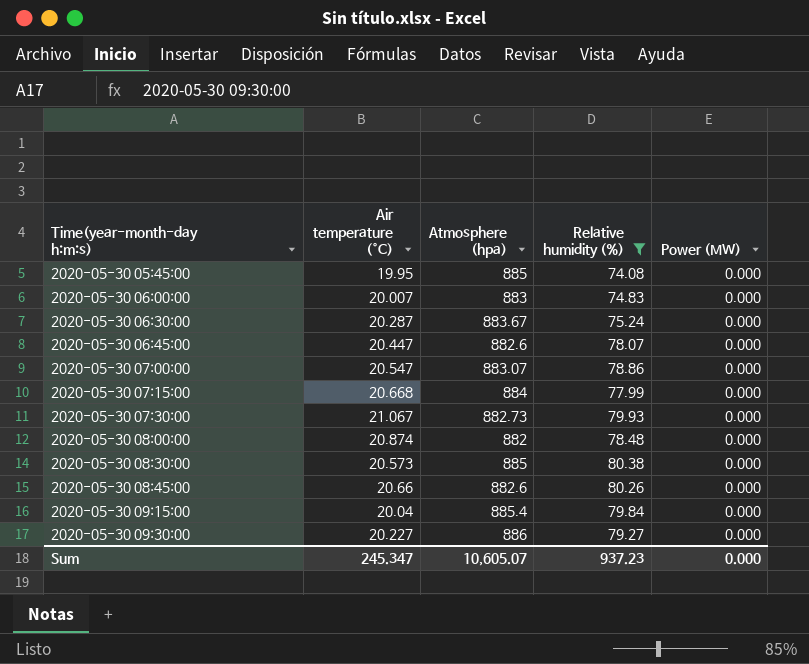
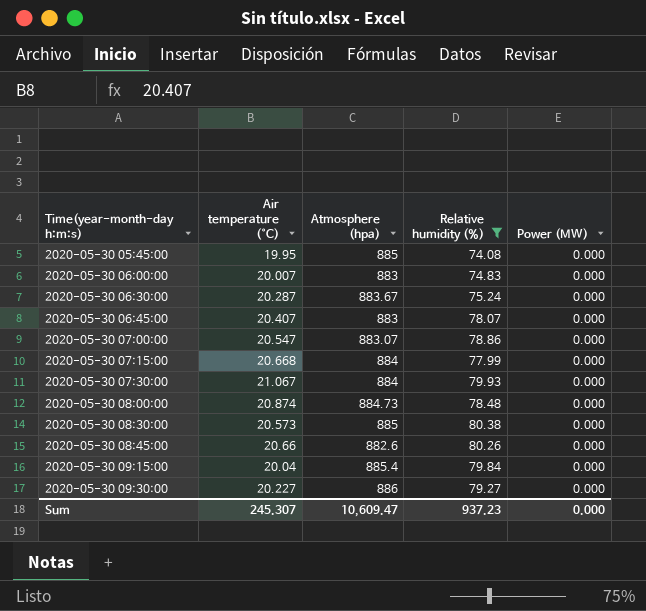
2020-05-30 06:45:00 | Air temperature (°C): 20.447 -> 20.407
2020-05-30 06:45:00 | Atmosphere (hpa): 882.6 -> 883
2020-05-30 07:30:00 | Atmosphere (hpa): 882.73 -> 884
2020-05-30 08:00:00 | Atmosphere (hpa): 882 -> 884.73
Sum | Air temperature (°C): 245.347 -> 245.307
Sum | Atmosphere (hpa): 10,605.07 -> 10,609.47

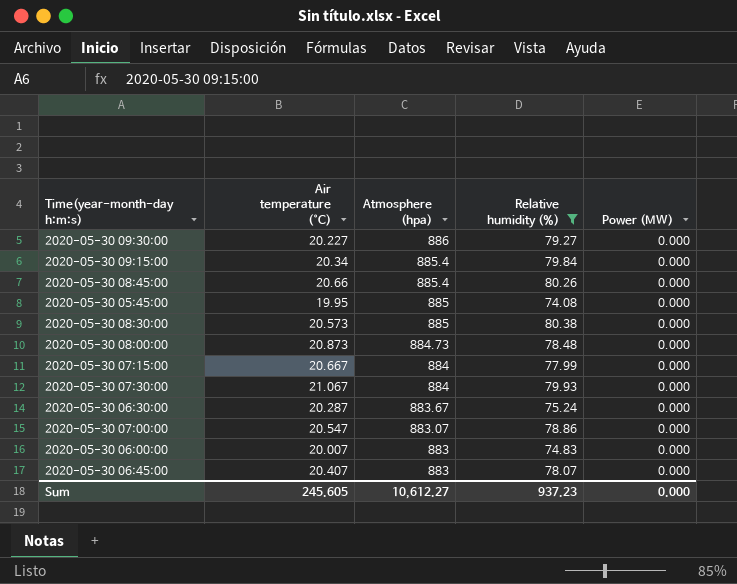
row order: Time(year-month-day h:m:s) ascending -> Atmosphere (hpa) descending
2020-05-30 09:15:00 | Air temperature (°C): 20.04 -> 20.34
2020-05-30 08:45:00 | Atmosphere (hpa): 882.6 -> 885.4
2020-05-30 08:00:00 | Air temperature (°C): 20.874 -> 20.873
2020-05-30 07:15:00 | Air temperature (°C): 20.668 -> 20.667
Sum | Air temperature (°C): 245.307 -> 245.605
Sum | Atmosphere (hpa): 10,609.47 -> 10,612.27

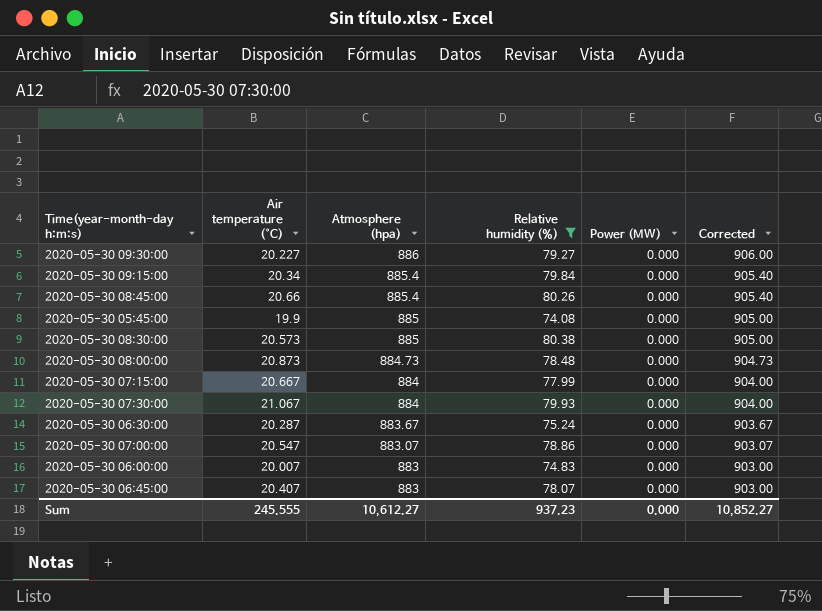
column Corrected | formula: none -> [Atmosphere (hpa)] + 20
2020-05-30 05:45:00 | Air temperature (°C): 19.95 -> 19.9
Sum | Air temperature (°C): 245.605 -> 245.555

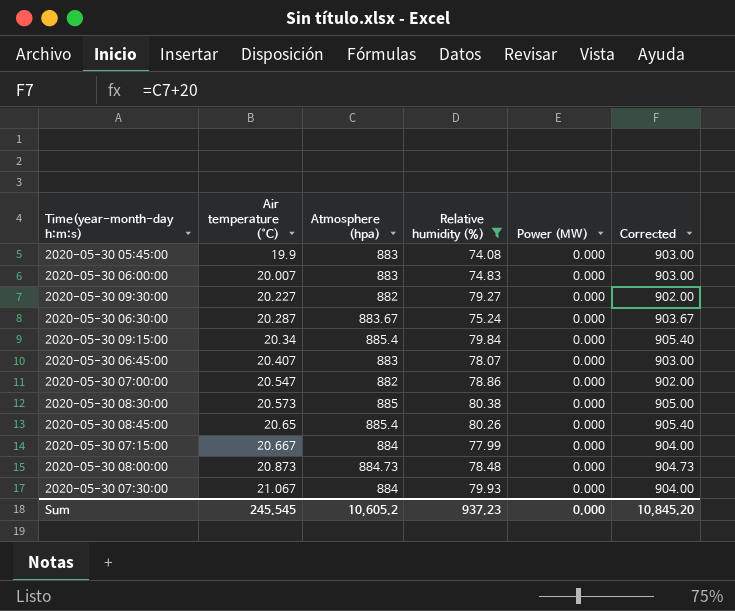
row order: Atmosphere (hpa) descending -> Air temperature (°C) ascending
2020-05-30 05:45:00 | Atmosphere (hpa): 885 -> 883
2020-05-30 05:45:00 | Corrected: 905.00 -> 903.00
2020-05-30 09:30:00 | Atmosphere (hpa): 886 -> 882
2020-05-30 09:30:00 | Corrected: 906.00 -> 902.00
2020-05-30 07:00:00 | Atmosphere (hpa): 883.07 -> 882
2020-05-30 07:00:00 | Corrected: 903.07 -> 902.00
2020-05-30 08:45:00 | Air temperature (°C): 20.66 -> 20.65
Sum | Air temperature (°C): 245.555 -> 245.545
Sum | Atmosphere (hpa): 10,612.27 -> 10,605.2
Sum | Corrected: 10,852.27 -> 10,845.20

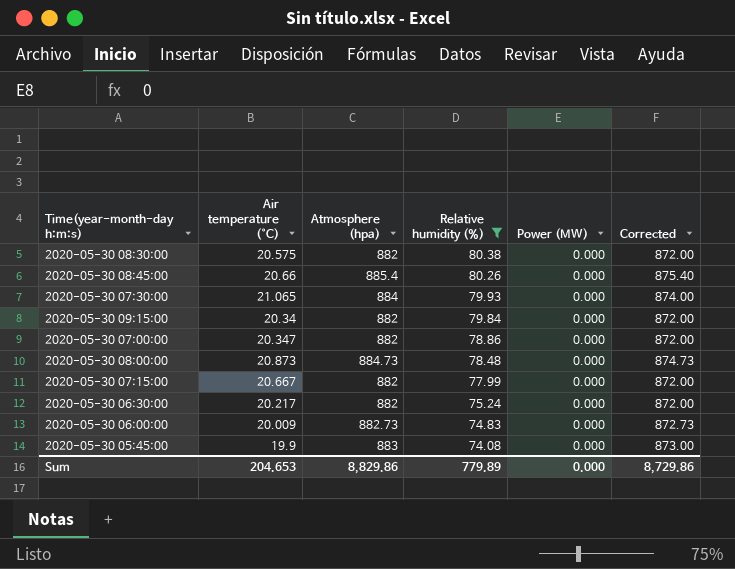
row order: Air temperature (°C) ascending -> Relative humidity (%) descending
column Corrected | formula: [Atmosphere (hpa)] + 20 -> [Atmosphere (hpa)] - 10
row 2020-05-30 09:30:00: 20.227 | 882 | 79.27 | 0.000 | 902.00 -> none
row 2020-05-30 06:45:00: 20.407 | 883 | 78.07 | 0.000 | 903.00 -> none
2020-05-30 08:30:00 | Air temperature (°C): 20.573 -> 20.575
2020-05-30 08:30:00 | Atmosphere (hpa): 885 -> 882
2020-05-30 08:45:00 | Air temperature (°C): 20.65 -> 20.66
2020-05-30 07:30:00 | Air temperature (°C): 21.067 -> 21.065
2020-05-30 09:15:00 | Atmosphere (hpa): 885.4 -> 882
2020-05-30 07:00:00 | Air temperature (°C): 20.547 -> 20.347
2020-05-30 07:15:00 | Atmosphere (hpa): 884 -> 882
2020-05-30 06:30:00 | Air temperature (°C): 20.287 -> 20.217
2020-05-30 06:30:00 | Atmosphere (hpa): 883.67 -> 882
2020-05-30 06:00:00 | Air temperature (°C): 20.007 -> 20.009
2020-05-30 06:00:00 | Atmosphere (hpa): 883 -> 882.73
Sum | Air temperature (°C): 245.545 -> 204.653
Sum | Atmosphere (hpa): 10,605.2 -> 8,829.86
Sum | Relative humidity (%): 937.23 -> 779.89
Sum | Corrected: 10,845.20 -> 8,729.86

